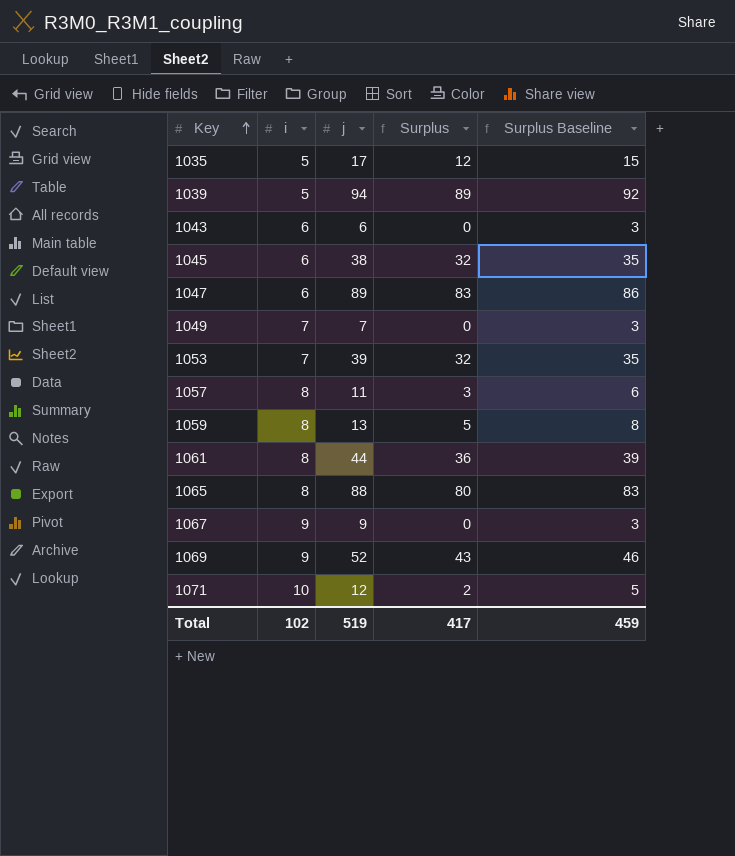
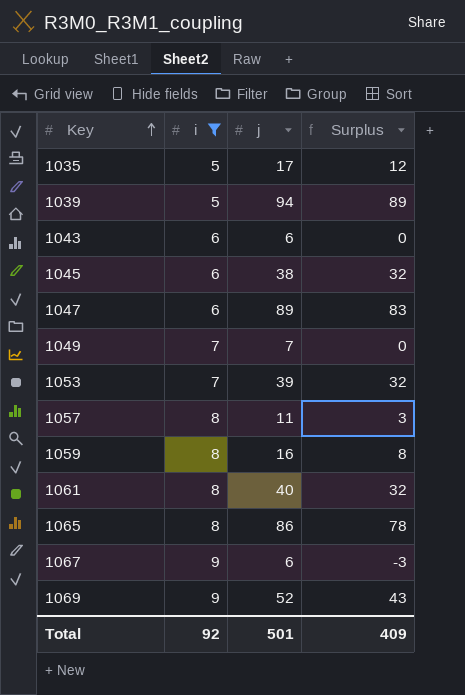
filter: none -> i != 10
column Surplus Baseline | formula: [Surplus] + 3 -> none
1059 | j: 13 -> 16
1059 | Surplus: 5 -> 8
1061 | j: 44 -> 40
1061 | Surplus: 36 -> 32
1065 | j: 88 -> 86
1065 | Surplus: 80 -> 78
1067 | j: 9 -> 6
1067 | Surplus: 0 -> -3
Total | i: 102 -> 92
Total | j: 519 -> 501
Total | Surplus: 417 -> 409

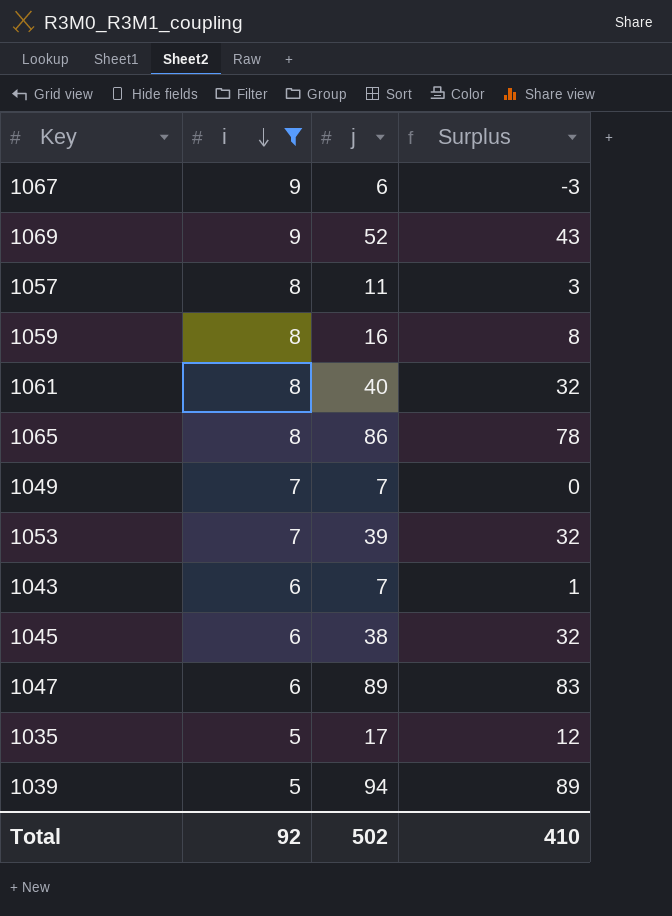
row order: Key ascending -> i descending
1043 | j: 6 -> 7
1043 | Surplus: 0 -> 1
Total | j: 501 -> 502
Total | Surplus: 409 -> 410

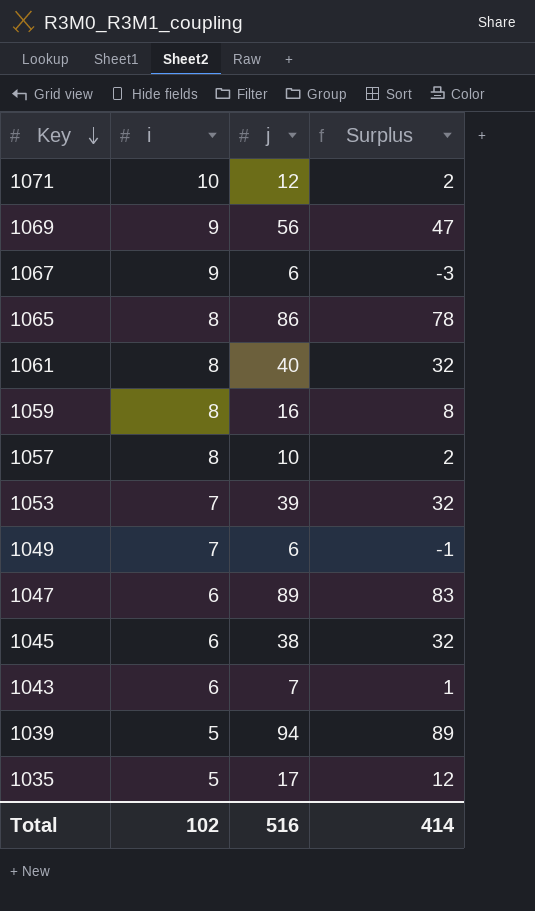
filter: i != 10 -> none
row order: i descending -> Key descending
1069 | j: 52 -> 56
1069 | Surplus: 43 -> 47
1057 | j: 11 -> 10
1057 | Surplus: 3 -> 2
1049 | j: 7 -> 6
1049 | Surplus: 0 -> -1
Total | i: 92 -> 102
Total | j: 502 -> 516
Total | Surplus: 410 -> 414

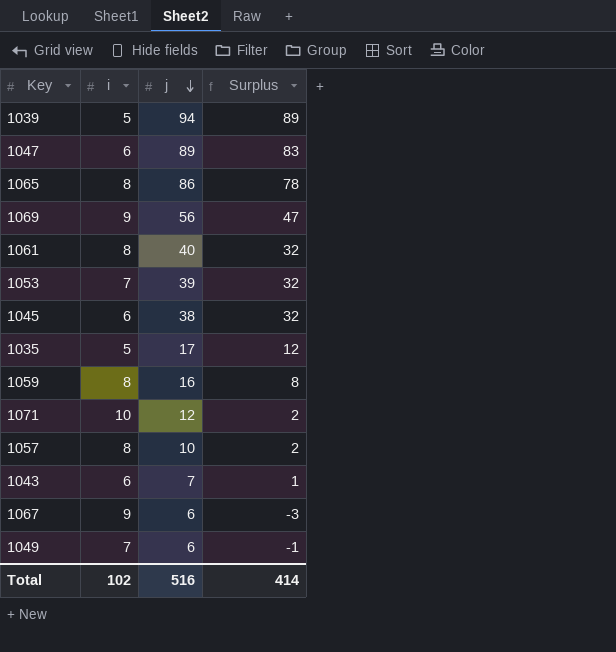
row order: Key descending -> j descending

